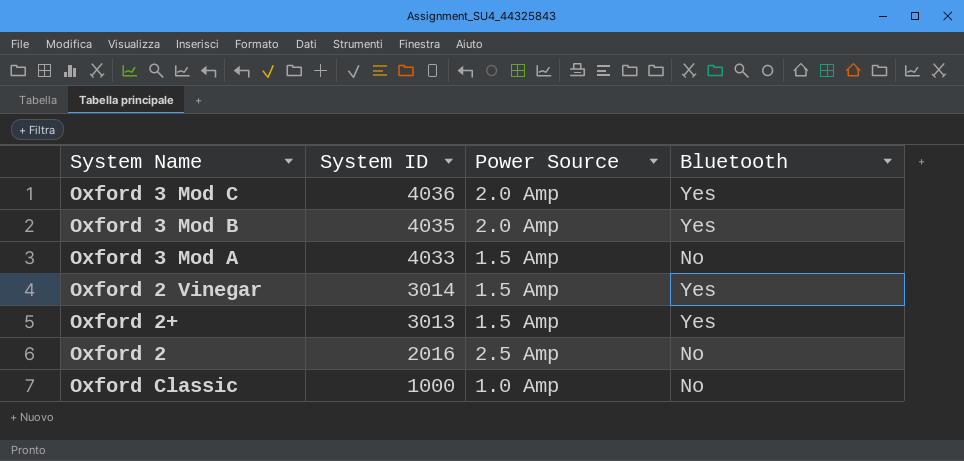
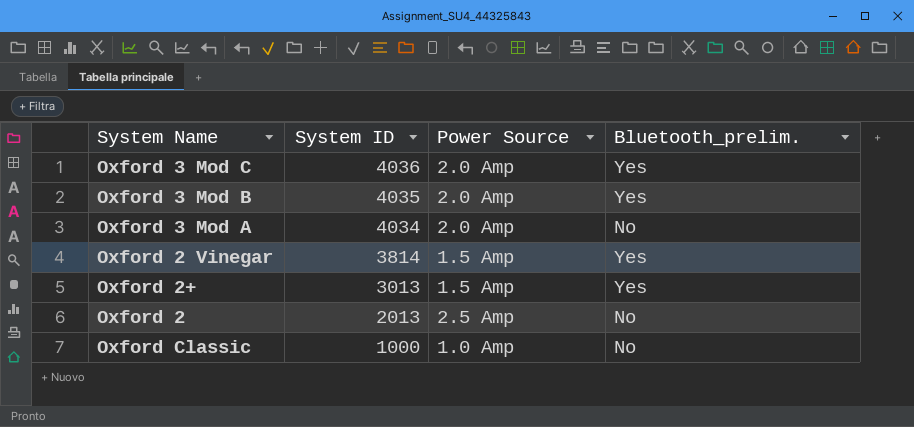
column name: Bluetooth -> Bluetooth_prelim.
Oxford 3 Mod A | System ID: 4033 -> 4034
Oxford 3 Mod A | Power Source: 1.5 Amp -> 2.0 Amp
Oxford 2 Vinegar | System ID: 3014 -> 3814
Oxford 2 | System ID: 2016 -> 2013

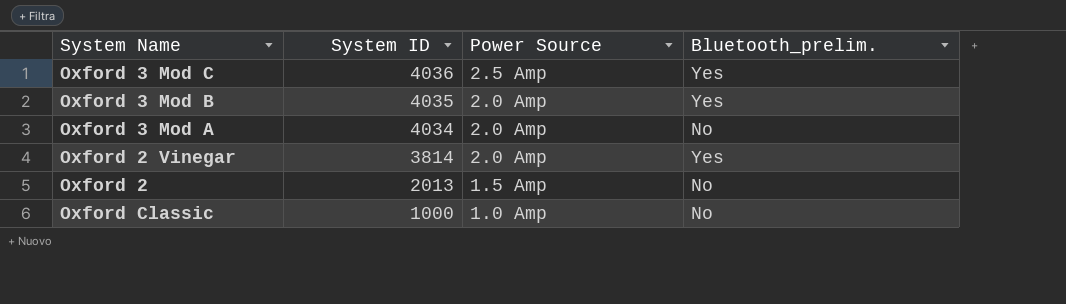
row Oxford 2+: 3013 | 1.5 Amp | Yes -> none
Oxford 3 Mod C | Power Source: 2.0 Amp -> 2.5 Amp
Oxford 2 Vinegar | Power Source: 1.5 Amp -> 2.0 Amp
Oxford 2 | Power Source: 2.5 Amp -> 1.5 Amp

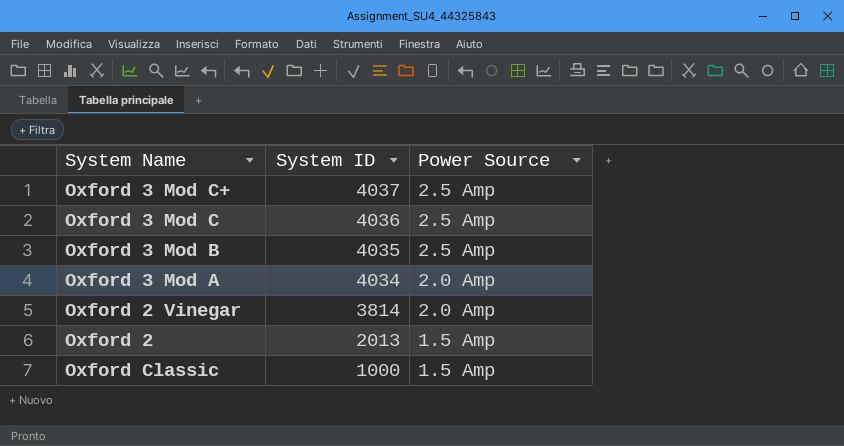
column Bluetooth_prelim. | position: 4 -> none
row Oxford 3 Mod C+: none -> 4037 | 2.5 Amp
Oxford 3 Mod B | Power Source: 2.0 Amp -> 2.5 Amp
Oxford Classic | Power Source: 1.0 Amp -> 1.5 Amp

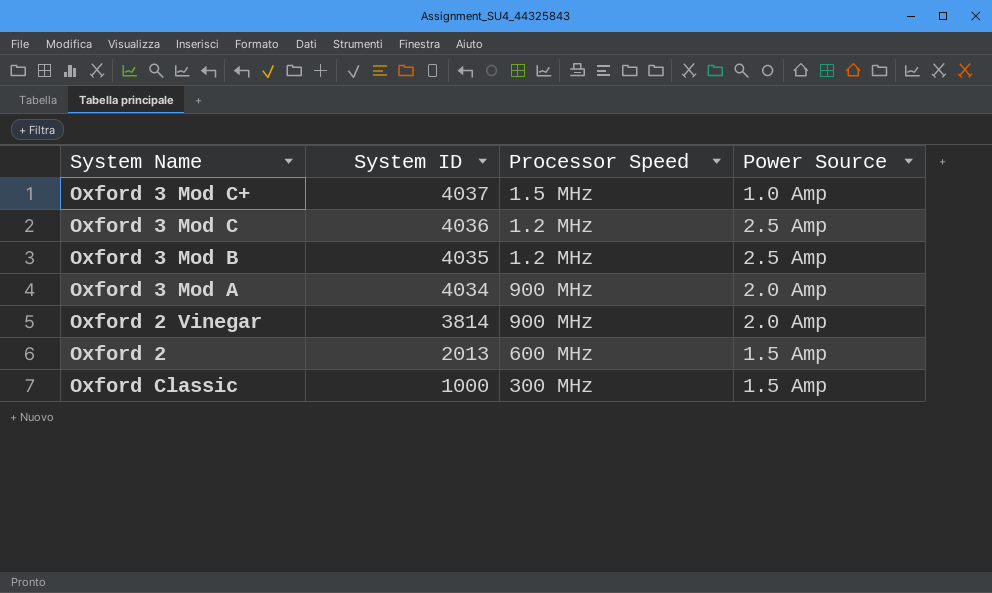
column Processor Speed | position: none -> 3
Oxford 3 Mod C+ | Power Source: 2.5 Amp -> 1.0 Amp

